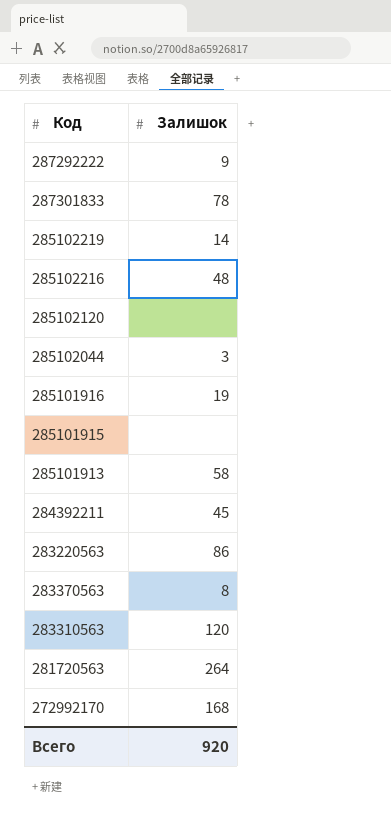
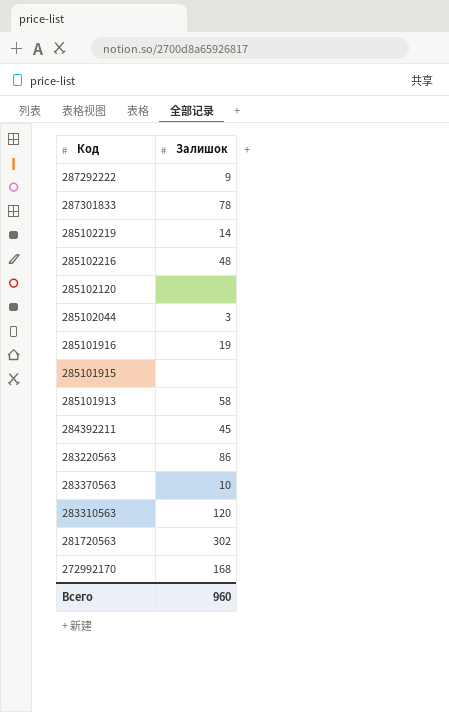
283370563 | Залишок: 8 -> 10
281720563 | Залишок: 264 -> 302
Всего | Залишок: 920 -> 960

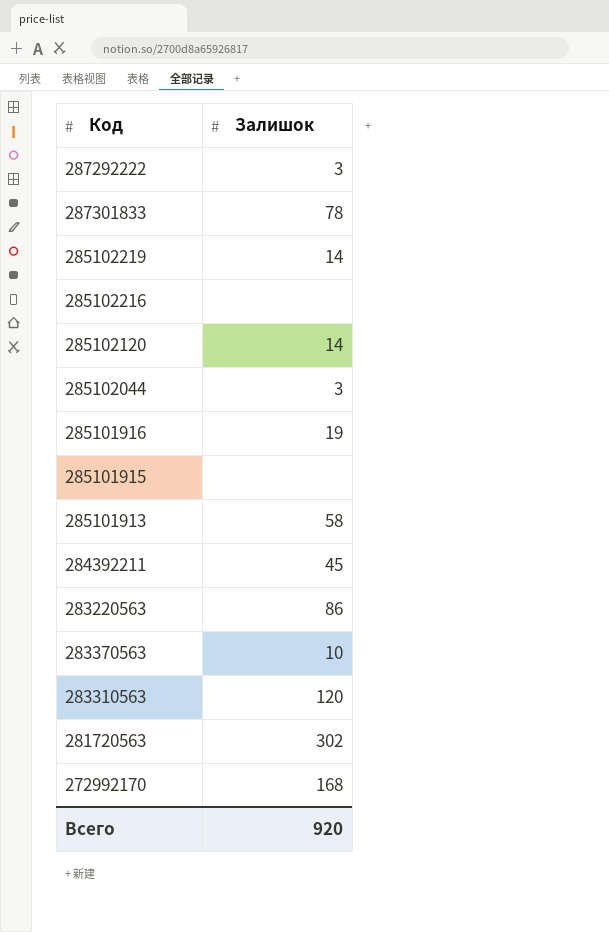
287292222 | Залишок: 9 -> 3
285102216 | Залишок: 48 -> none
285102120 | Залишок: none -> 14
Всего | Залишок: 960 -> 920

